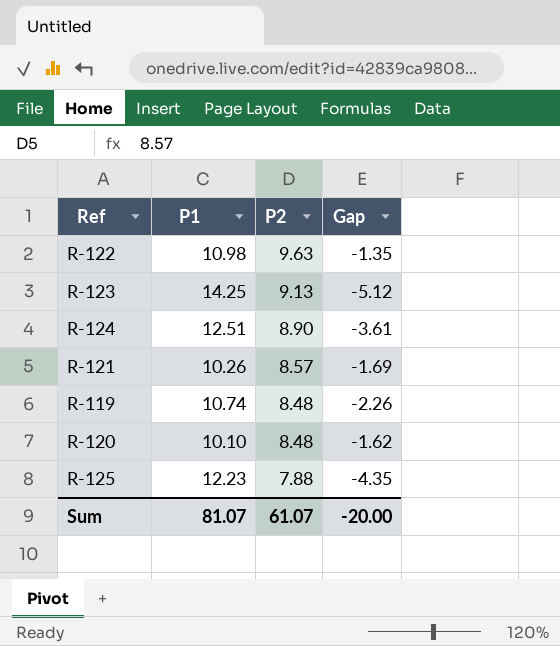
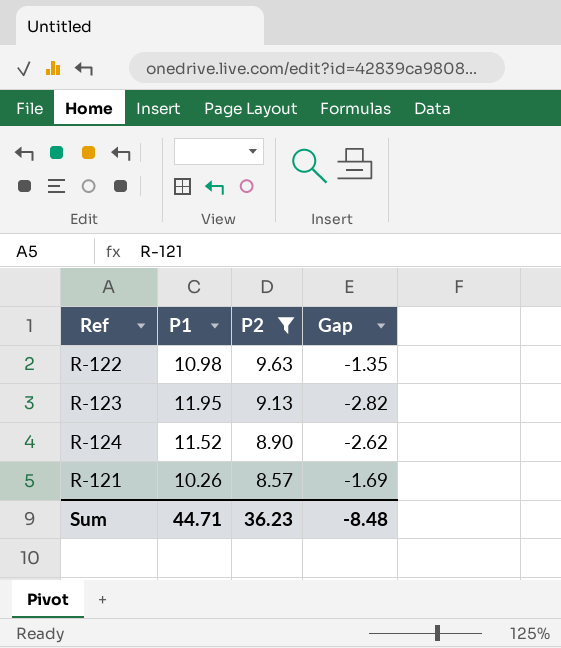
filter: none -> P2 >= 8.57
R-123 | P1: 14.25 -> 11.95
R-123 | Gap: -5.12 -> -2.82
R-124 | P1: 12.51 -> 11.52
R-124 | Gap: -3.61 -> -2.62
Sum | P1: 81.07 -> 44.71
Sum | P2: 61.07 -> 36.23
Sum | Gap: -20.00 -> -8.48

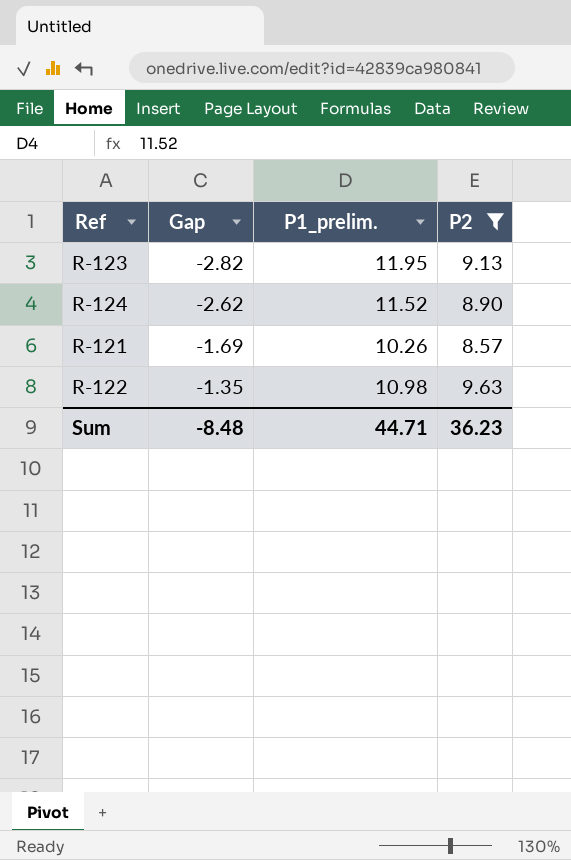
row order: P2 descending -> Gap ascending
column Gap | position: 4 -> 2
column name: P1 -> P1_prelim.

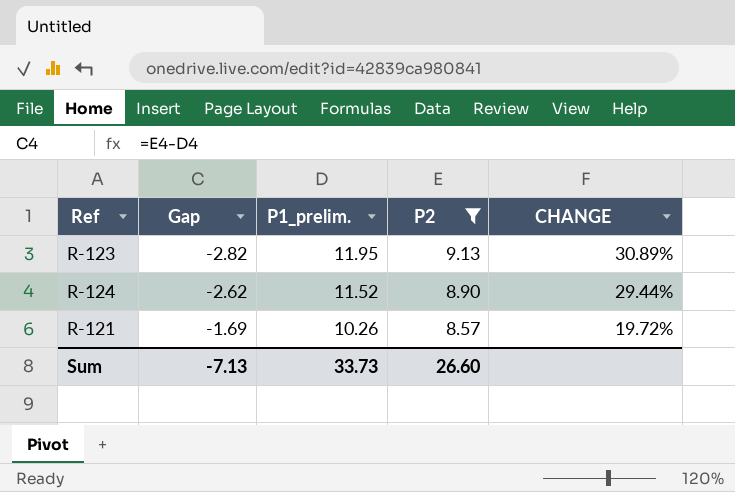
column CHANGE | formula: none -> ([P1_prelim.] - [P2]) / [P2]
row R-122: -1.35 | 10.98 | 9.63 -> none
Sum | Gap: -8.48 -> -7.13
Sum | P1_prelim.: 44.71 -> 33.73
Sum | P2: 36.23 -> 26.60

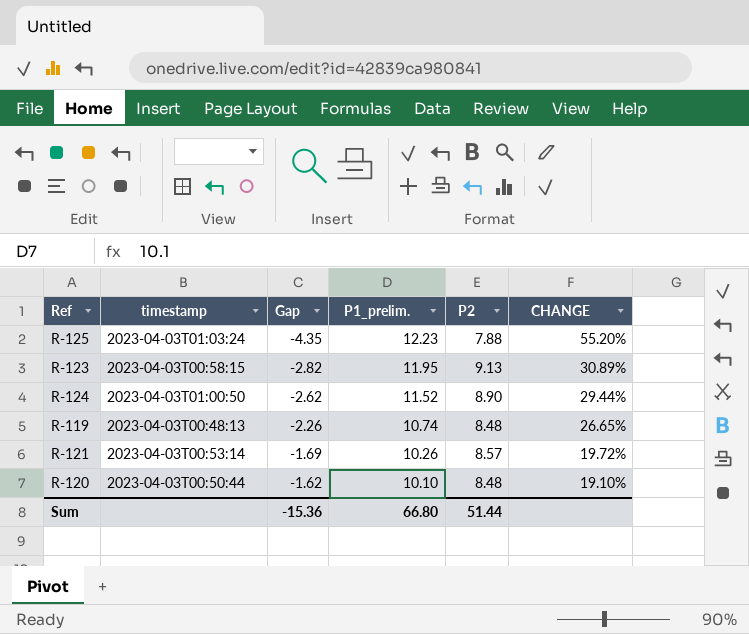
filter: P2 >= 8.57 -> none
column timestamp | position: none -> 2
Sum | Gap: -7.13 -> -15.36
Sum | P1_prelim.: 33.73 -> 66.80
Sum | P2: 26.60 -> 51.44

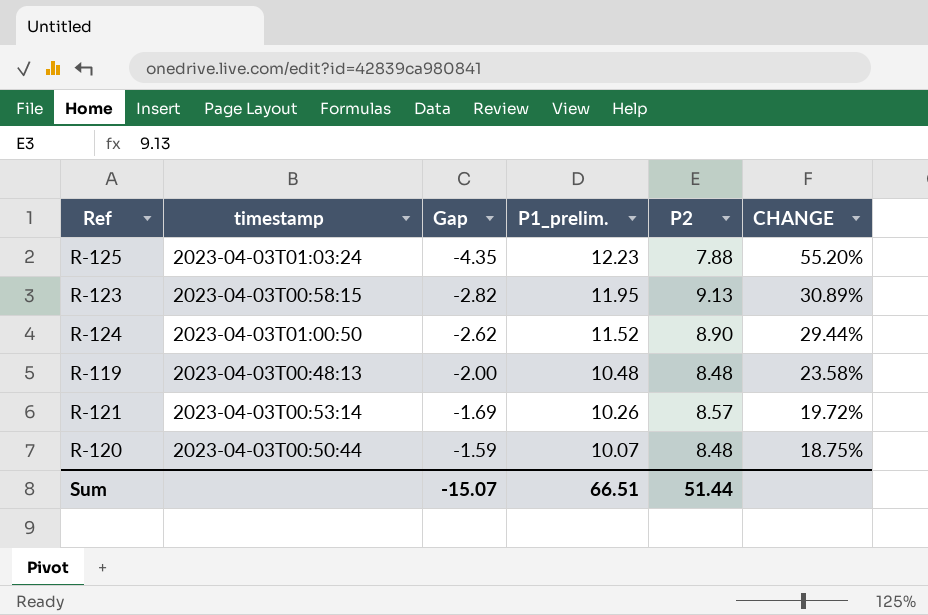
R-119 | Gap: -2.26 -> -2.00
R-119 | P1_prelim.: 10.74 -> 10.48
R-119 | CHANGE: 26.65% -> 23.58%
R-120 | Gap: -1.62 -> -1.59
R-120 | P1_prelim.: 10.10 -> 10.07
R-120 | CHANGE: 19.10% -> 18.75%
Sum | Gap: -15.36 -> -15.07
Sum | P1_prelim.: 66.80 -> 66.51

